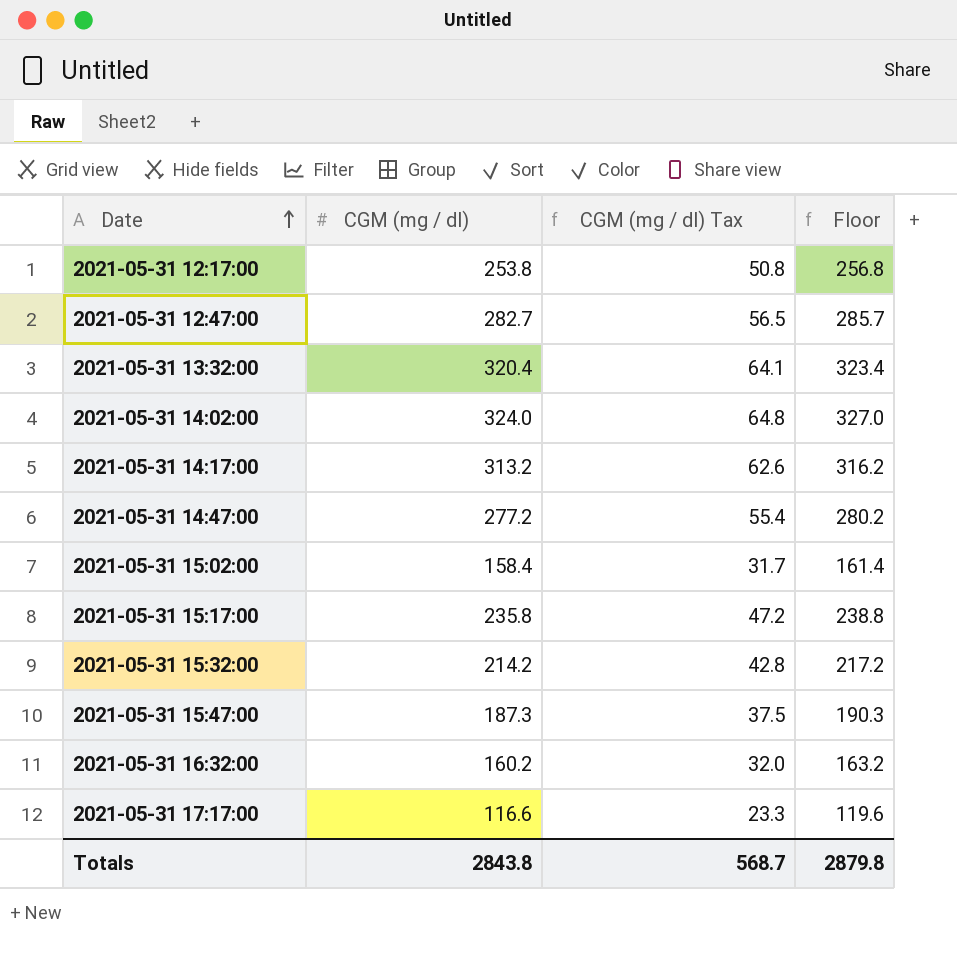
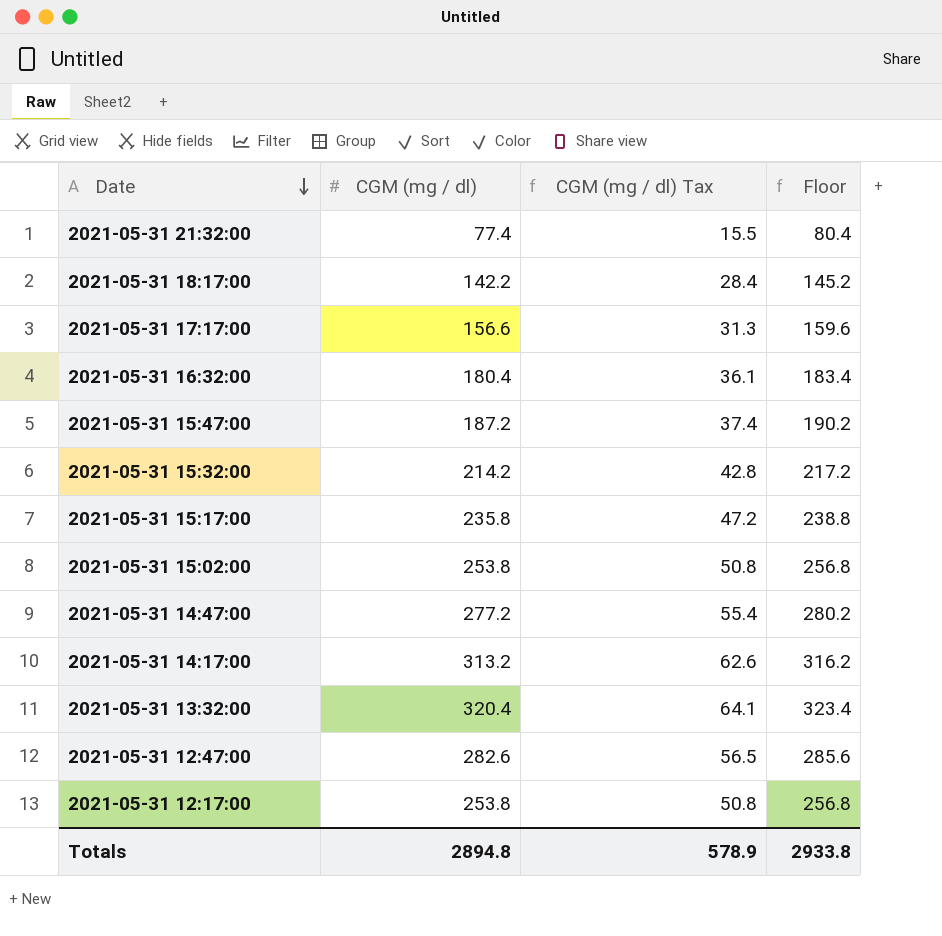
row order: Date ascending -> Date descending
row 2021-05-31 14:02:00: 324.0 | 64.8 | 327.0 -> none
row 2021-05-31 21:32:00: none -> 77.4 | 15.5 | 80.4
row 2021-05-31 18:17:00: none -> 142.2 | 28.4 | 145.2
2021-05-31 17:17:00 | CGM (mg / dl): 116.6 -> 156.6
2021-05-31 17:17:00 | CGM (mg / dl) Tax: 23.3 -> 31.3
2021-05-31 17:17:00 | Floor: 119.6 -> 159.6
2021-05-31 16:32:00 | CGM (mg / dl): 160.2 -> 180.4
2021-05-31 16:32:00 | CGM (mg / dl) Tax: 32.0 -> 36.1
2021-05-31 16:32:00 | Floor: 163.2 -> 183.4
2021-05-31 15:47:00 | CGM (mg / dl): 187.3 -> 187.2
2021-05-31 15:47:00 | CGM (mg / dl) Tax: 37.5 -> 37.4
2021-05-31 15:47:00 | Floor: 190.3 -> 190.2
2021-05-31 15:02:00 | CGM (mg / dl): 158.4 -> 253.8
2021-05-31 15:02:00 | CGM (mg / dl) Tax: 31.7 -> 50.8
2021-05-31 15:02:00 | Floor: 161.4 -> 256.8
2021-05-31 12:47:00 | CGM (mg / dl): 282.7 -> 282.6
2021-05-31 12:47:00 | Floor: 285.7 -> 285.6
Totals | CGM (mg / dl): 2843.8 -> 2894.8
Totals | CGM (mg / dl) Tax: 568.7 -> 578.9
Totals | Floor: 2879.8 -> 2933.8

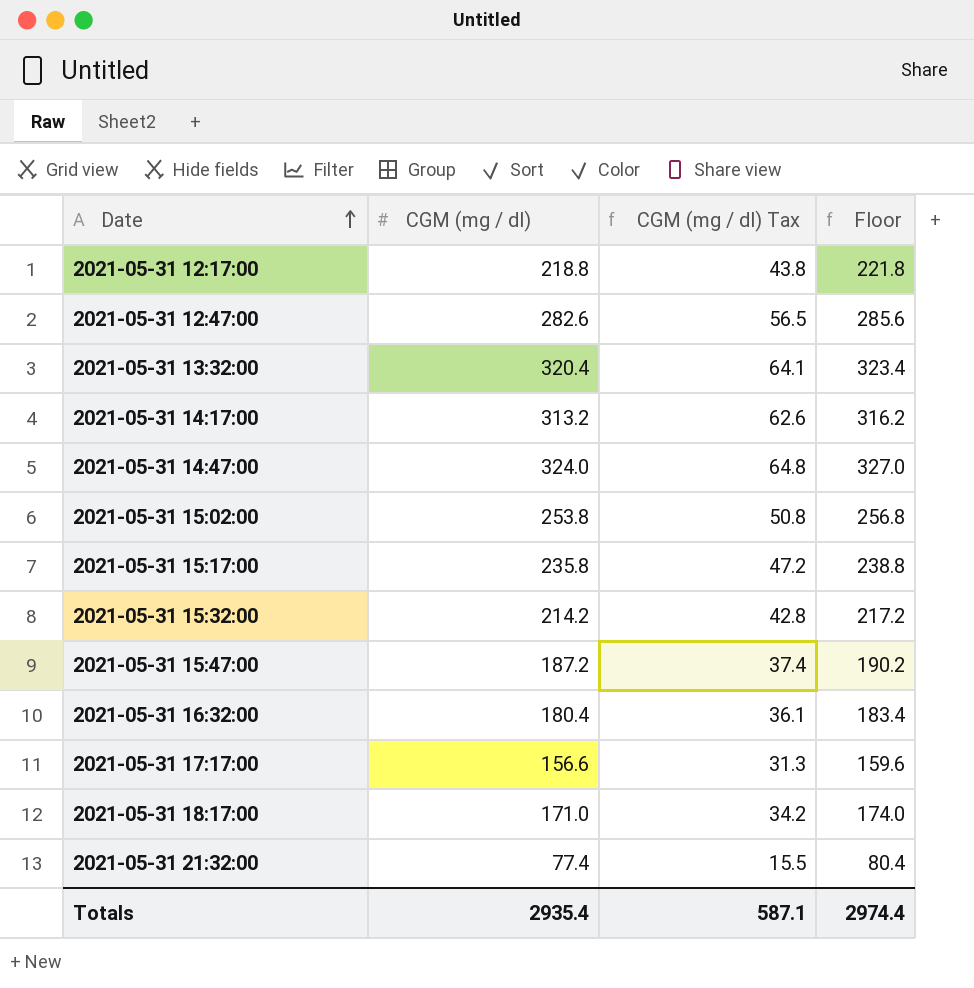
row order: Date descending -> Date ascending
2021-05-31 12:17:00 | CGM (mg / dl): 253.8 -> 218.8
2021-05-31 12:17:00 | CGM (mg / dl) Tax: 50.8 -> 43.8
2021-05-31 12:17:00 | Floor: 256.8 -> 221.8
2021-05-31 14:47:00 | CGM (mg / dl): 277.2 -> 324.0
2021-05-31 14:47:00 | CGM (mg / dl) Tax: 55.4 -> 64.8
2021-05-31 14:47:00 | Floor: 280.2 -> 327.0
2021-05-31 18:17:00 | CGM (mg / dl): 142.2 -> 171.0
2021-05-31 18:17:00 | CGM (mg / dl) Tax: 28.4 -> 34.2
2021-05-31 18:17:00 | Floor: 145.2 -> 174.0
Totals | CGM (mg / dl): 2894.8 -> 2935.4
Totals | CGM (mg / dl) Tax: 578.9 -> 587.1
Totals | Floor: 2933.8 -> 2974.4

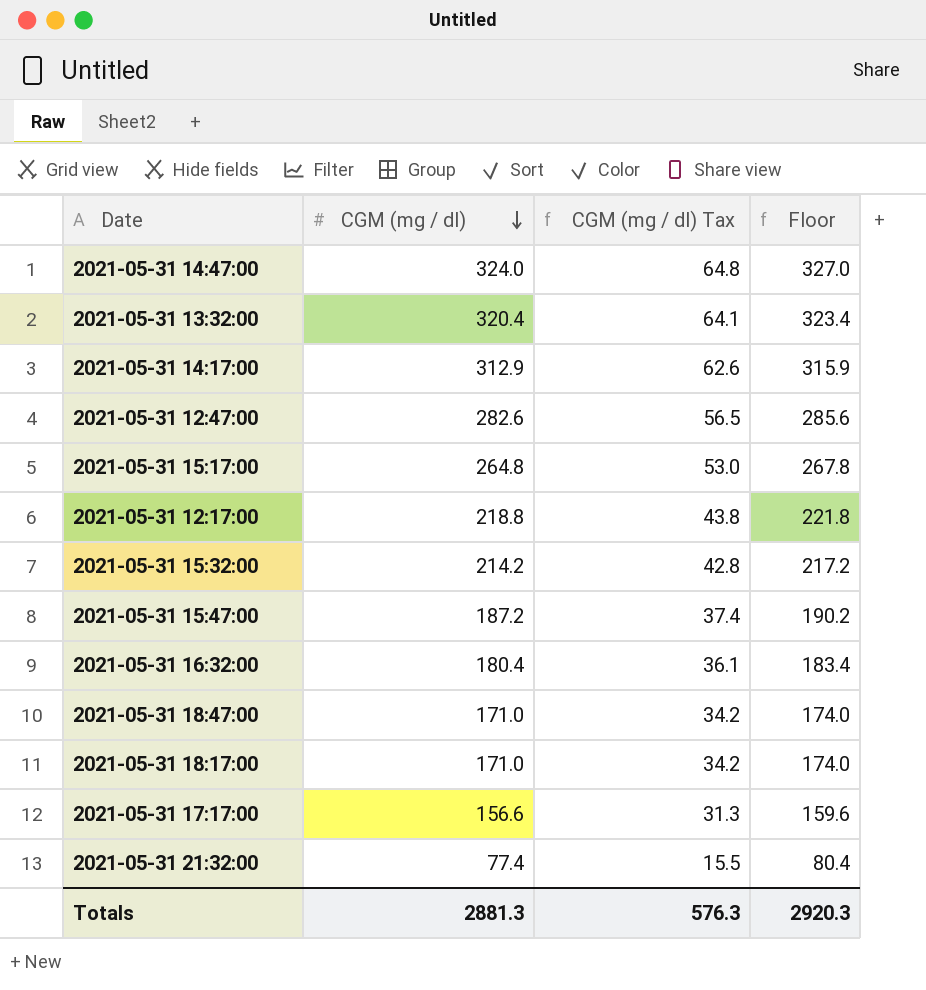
row order: Date ascending -> CGM (mg / dl) descending
row 2021-05-31 15:02:00: 253.8 | 50.8 | 256.8 -> none
2021-05-31 14:17:00 | CGM (mg / dl): 313.2 -> 312.9
2021-05-31 14:17:00 | Floor: 316.2 -> 315.9
2021-05-31 15:17:00 | CGM (mg / dl): 235.8 -> 264.8
2021-05-31 15:17:00 | CGM (mg / dl) Tax: 47.2 -> 53.0
2021-05-31 15:17:00 | Floor: 238.8 -> 267.8
row 2021-05-31 18:47:00: none -> 171.0 | 34.2 | 174.0
Totals | CGM (mg / dl): 2935.4 -> 2881.3
Totals | CGM (mg / dl) Tax: 587.1 -> 576.3
Totals | Floor: 2974.4 -> 2920.3

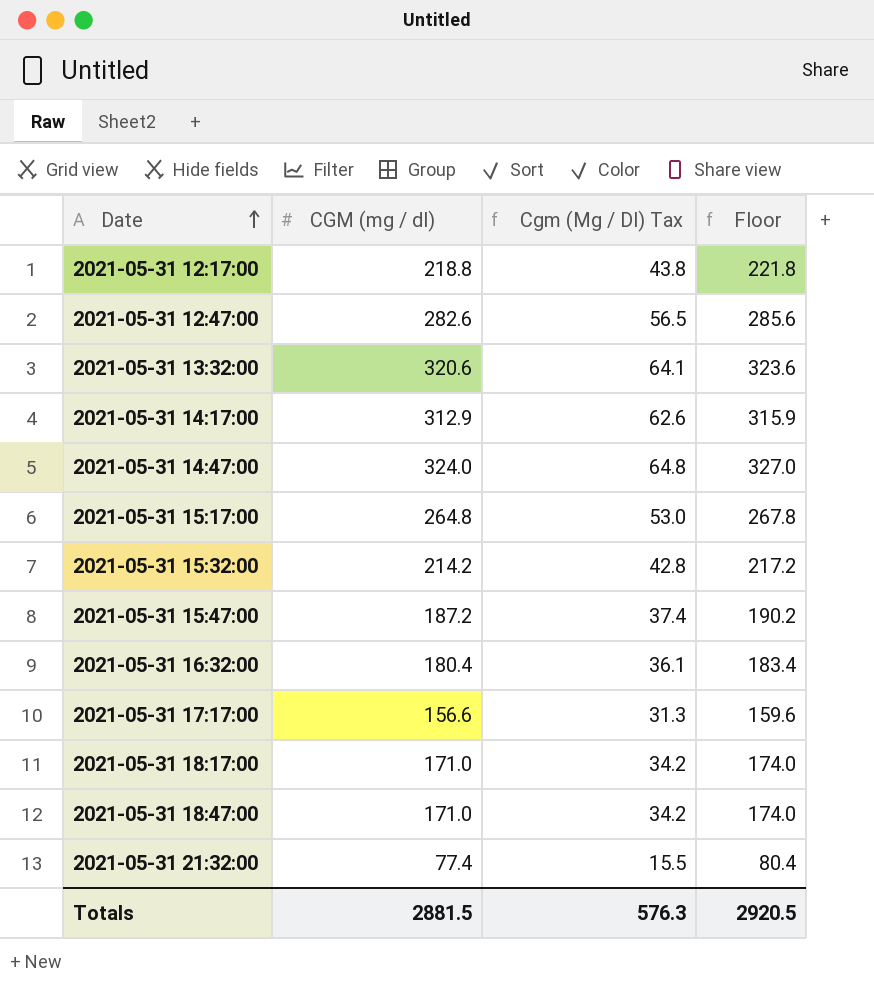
row order: CGM (mg / dl) descending -> Date ascending
column name: CGM (mg / dl) Tax -> Cgm (Mg / Dl) Tax
2021-05-31 13:32:00 | CGM (mg / dl): 320.4 -> 320.6
2021-05-31 13:32:00 | Floor: 323.4 -> 323.6
Totals | CGM (mg / dl): 2881.3 -> 2881.5
Totals | Floor: 2920.3 -> 2920.5

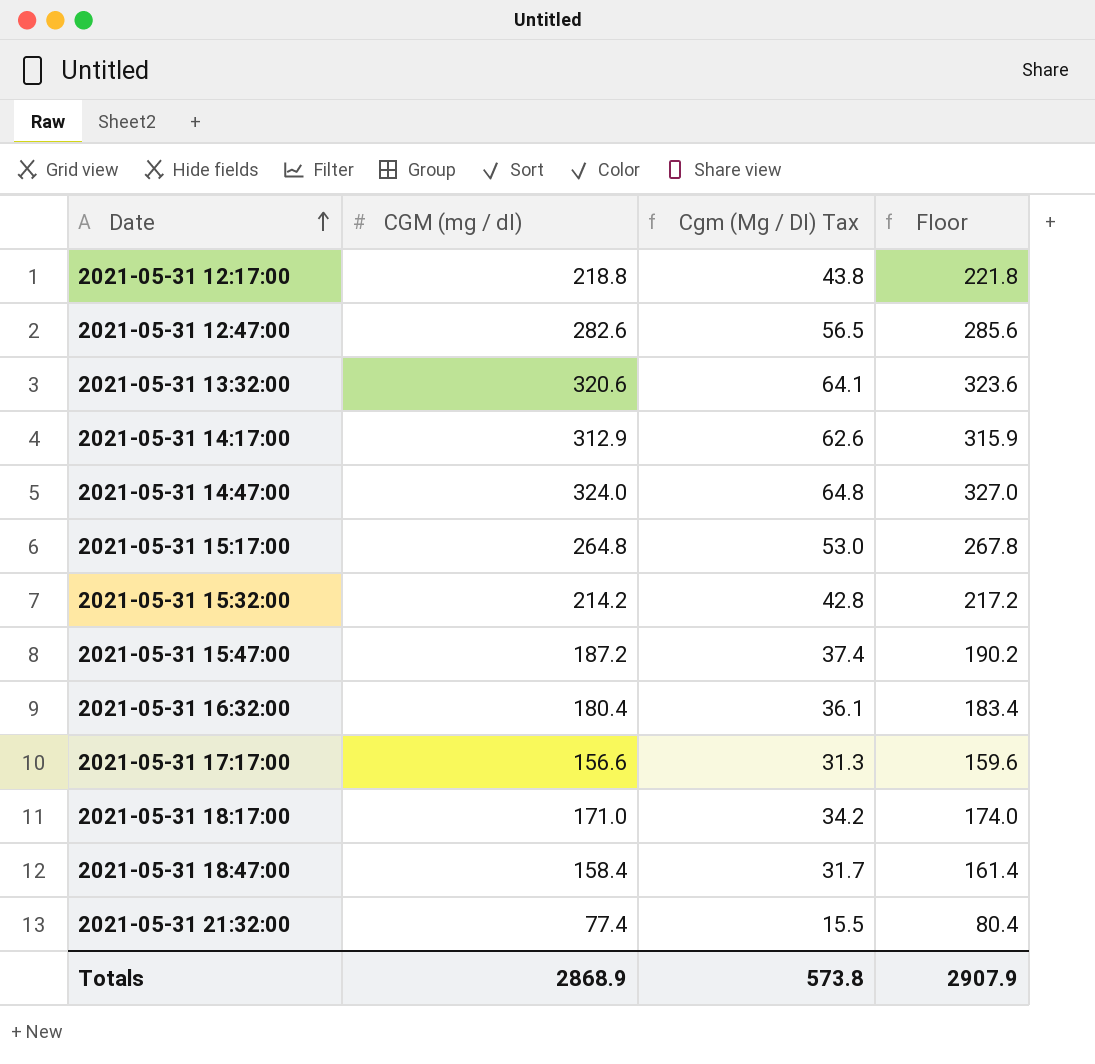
2021-05-31 18:47:00 | CGM (mg / dl): 171.0 -> 158.4
2021-05-31 18:47:00 | Cgm (Mg / Dl) Tax: 34.2 -> 31.7
2021-05-31 18:47:00 | Floor: 174.0 -> 161.4
Totals | CGM (mg / dl): 2881.5 -> 2868.9
Totals | Cgm (Mg / Dl) Tax: 576.3 -> 573.8
Totals | Floor: 2920.5 -> 2907.9

